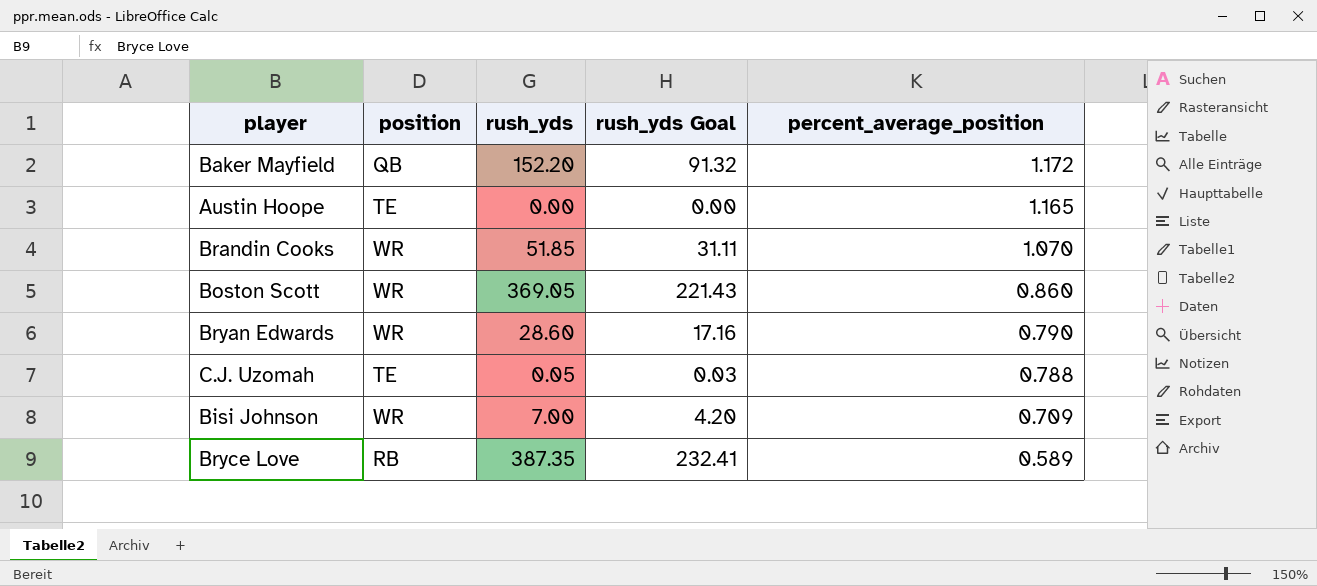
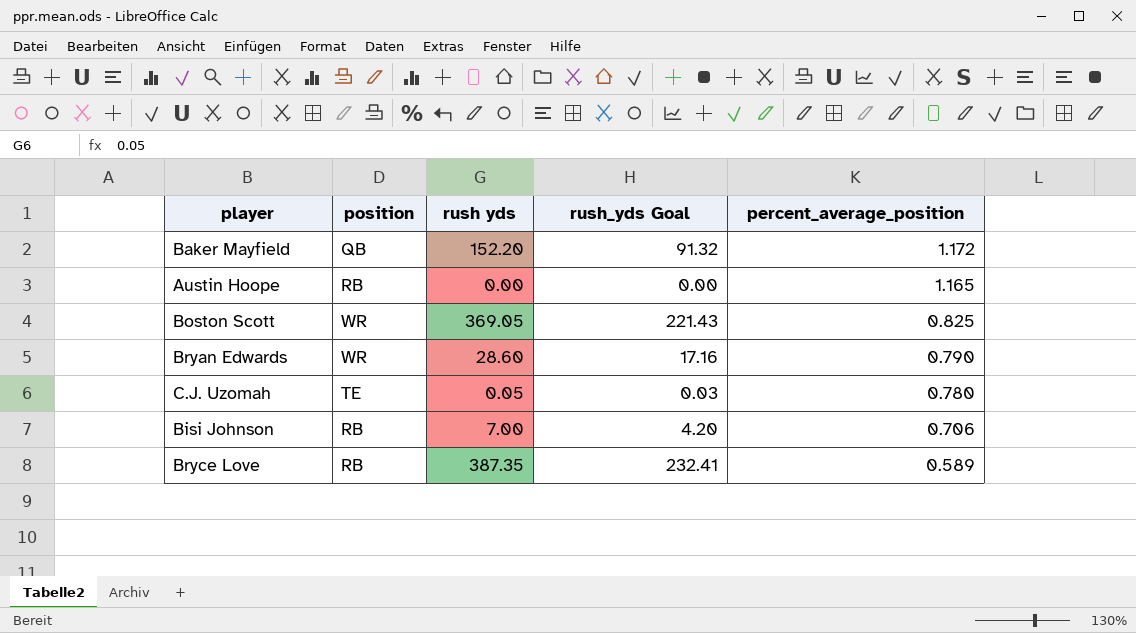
column name: rush_yds -> rush yds
row Brandin Cooks: WR | 51.85 | 31.11 | 1.070 -> none
Austin Hoope | position: TE -> RB
Boston Scott | percent_average_position: 0.860 -> 0.825
C.J. Uzomah | percent_average_position: 0.788 -> 0.780
Bisi Johnson | position: WR -> RB
Bisi Johnson | percent_average_position: 0.709 -> 0.706

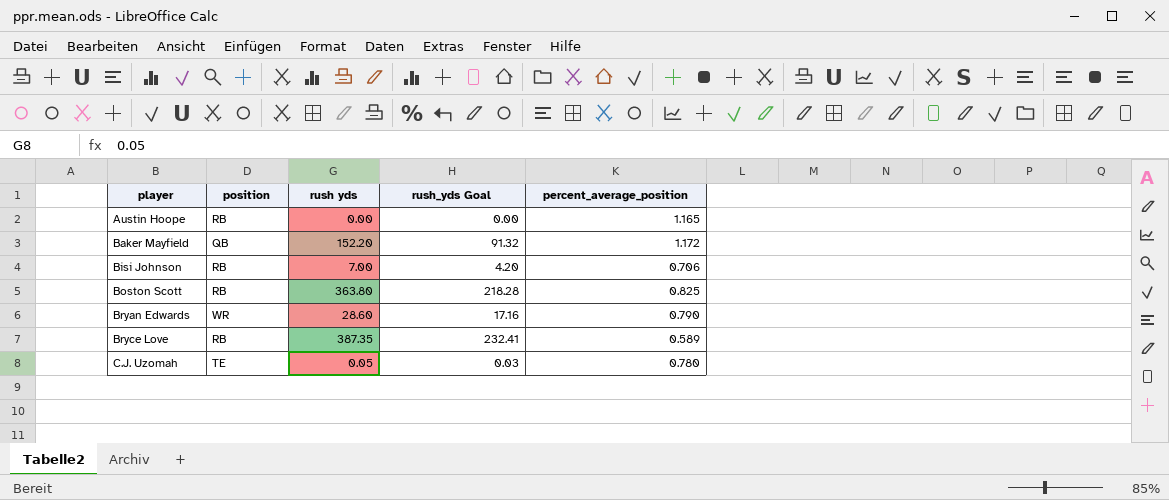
row order: percent_average_position descending -> player ascending
Boston Scott | position: WR -> RB
Boston Scott | rush yds: 369.05 -> 363.80
Boston Scott | rush_yds Goal: 221.43 -> 218.28

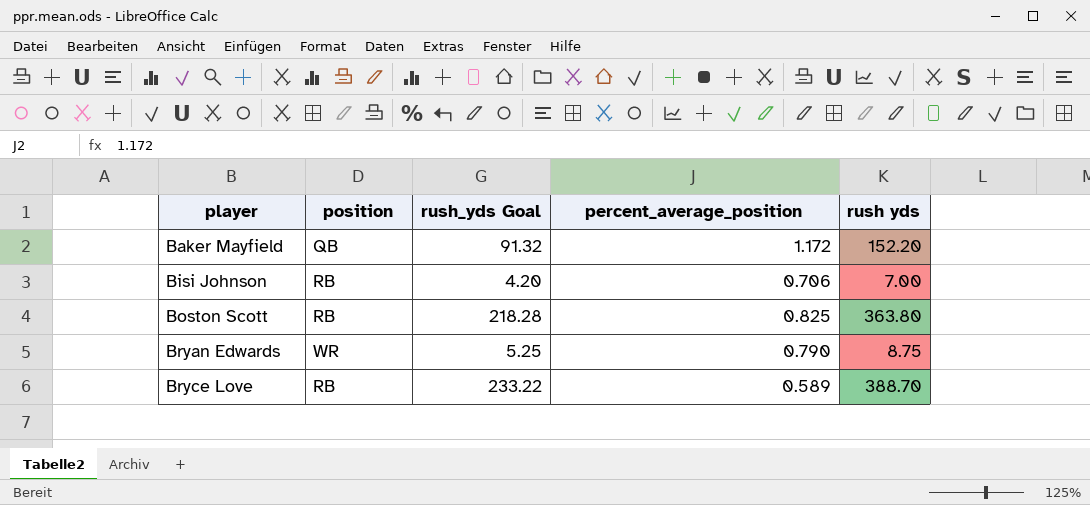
column rush yds | position: 3 -> 5
row Austin Hoope: RB | 0.00 | 0.00 | 1.165 -> none
row C.J. Uzomah: TE | 0.05 | 0.03 | 0.780 -> none
Bryan Edwards | rush_yds Goal: 17.16 -> 5.25
Bryan Edwards | rush yds: 28.60 -> 8.75
Bryce Love | rush_yds Goal: 232.41 -> 233.22
Bryce Love | rush yds: 387.35 -> 388.70

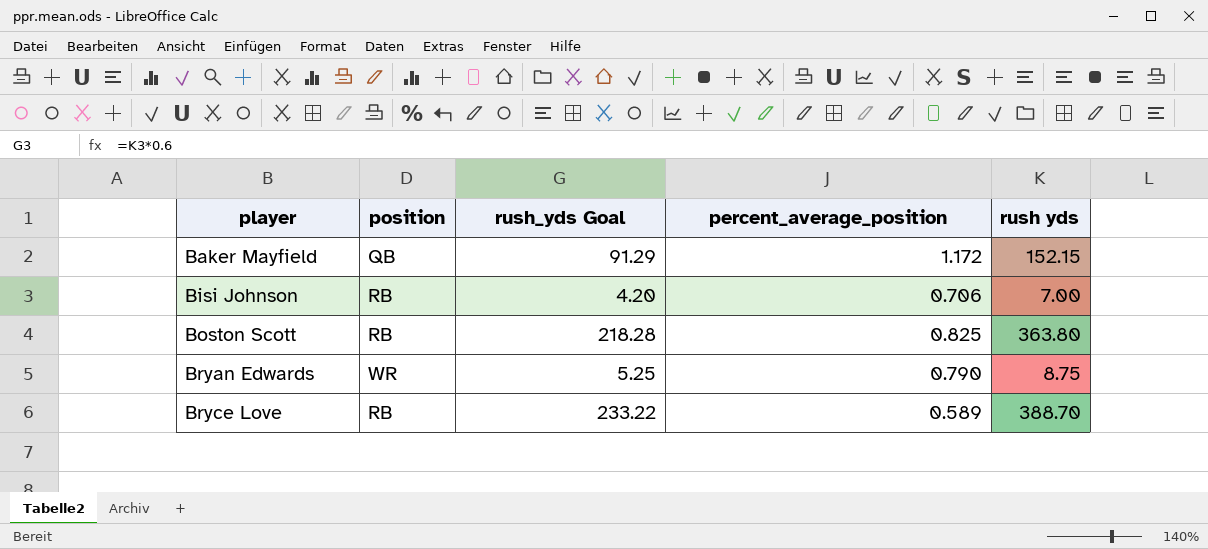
Baker Mayfield | rush_yds Goal: 91.32 -> 91.29
Baker Mayfield | rush yds: 152.20 -> 152.15

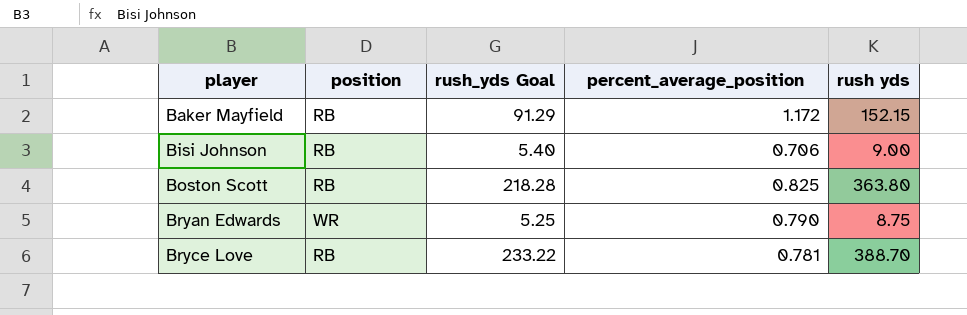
Baker Mayfield | position: QB -> RB
Bisi Johnson | rush_yds Goal: 4.20 -> 5.40
Bisi Johnson | rush yds: 7.00 -> 9.00
Bryce Love | percent_average_position: 0.589 -> 0.781

